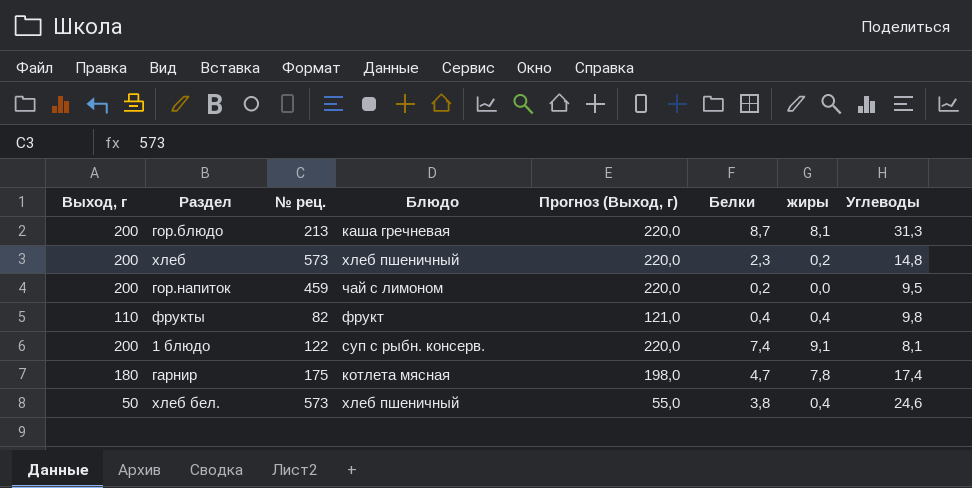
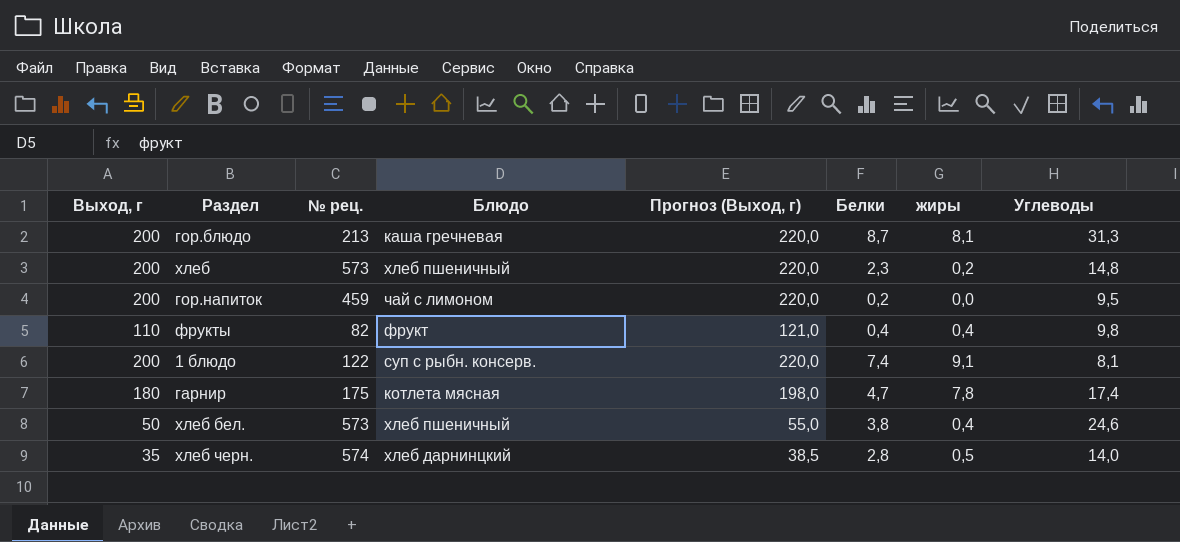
row хлеб черн.: none -> 35 | 574 | хлеб дарнинцкий | 38,5 | 2,8 | 0,5 | 14,0

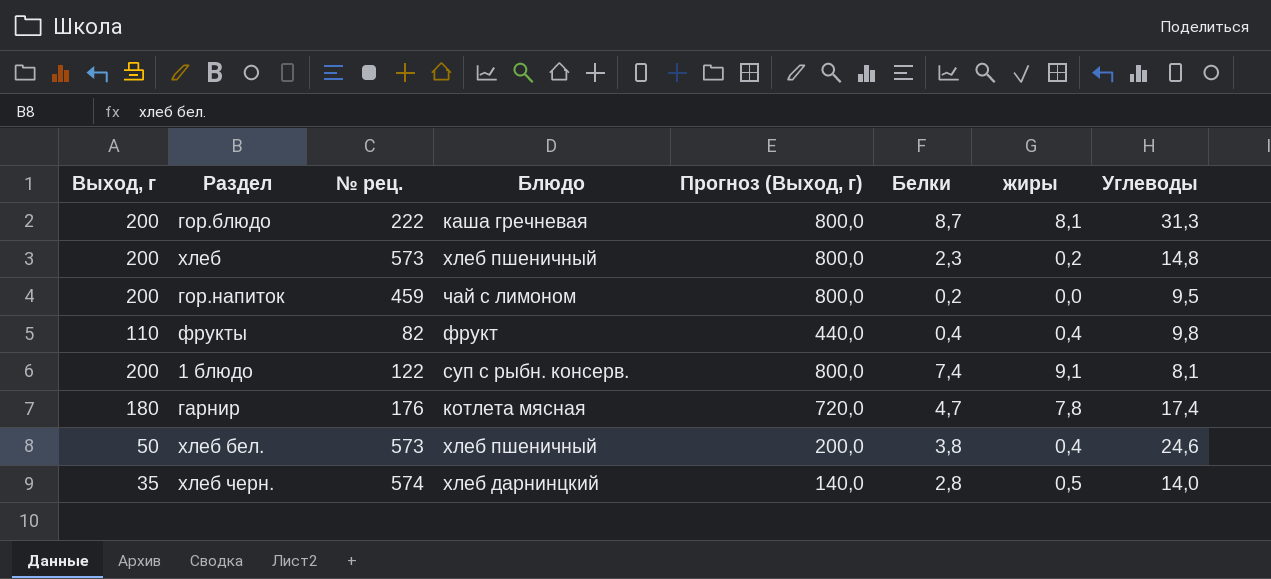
column Прогноз (Выход, г) | formula: [Выход, г] * 1,1 -> [Выход, г] * 4
гор.блюдо | № рец.: 213 -> 222
гарнир | № рец.: 175 -> 176

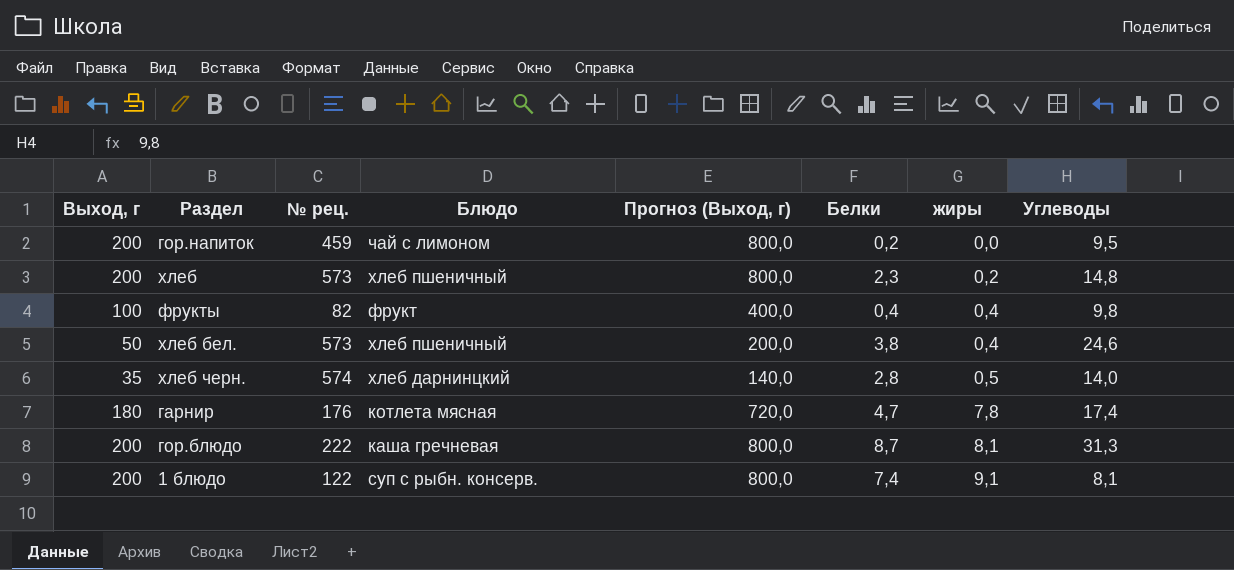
row order: none -> жиры ascending
фрукты | Выход, г: 110 -> 100
фрукты | Прогноз (Выход, г): 440,0 -> 400,0

